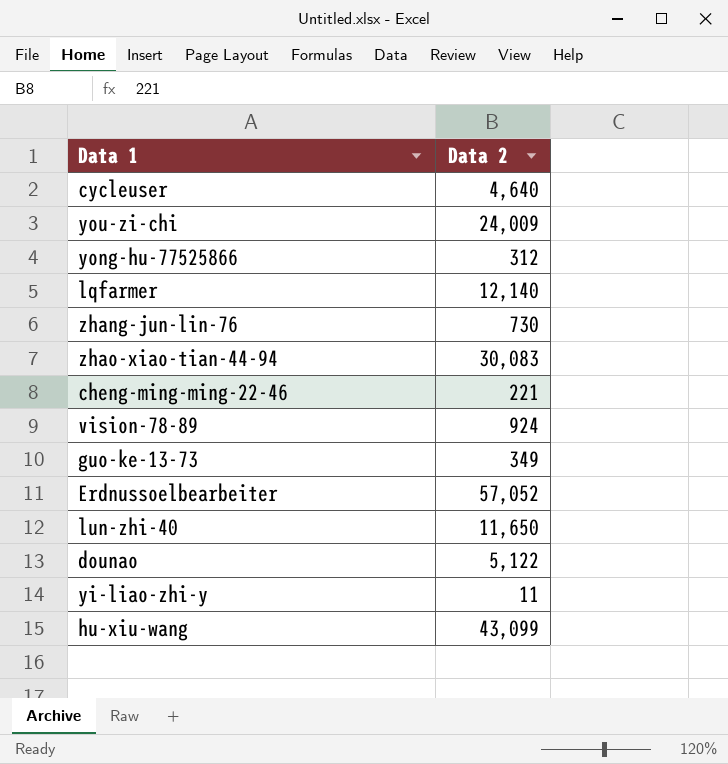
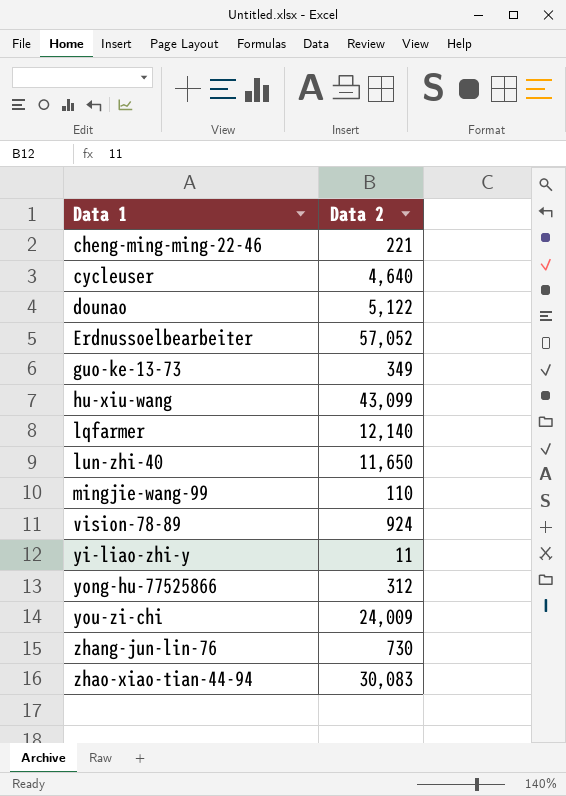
row order: none -> Data 1 ascending
row mingjie-wang-99: none -> 110

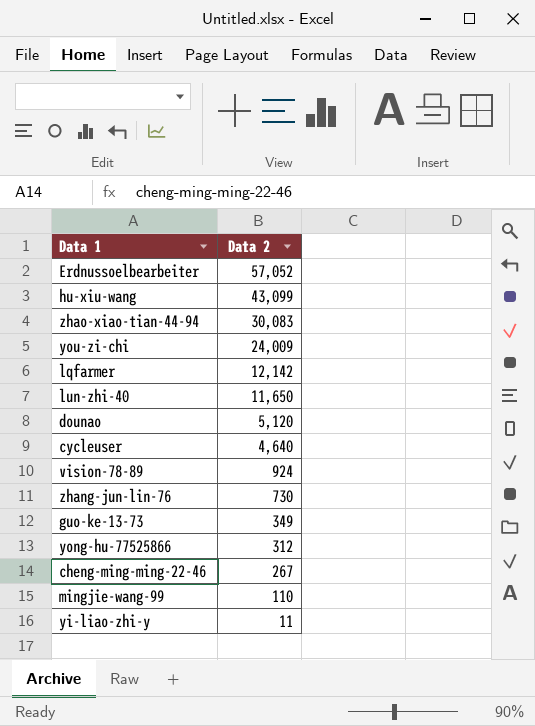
row order: Data 1 ascending -> Data 2 descending
lqfarmer | Data 2: 12,140 -> 12,142
dounao | Data 2: 5,122 -> 5,120
cheng-ming-ming-22-46 | Data 2: 221 -> 267

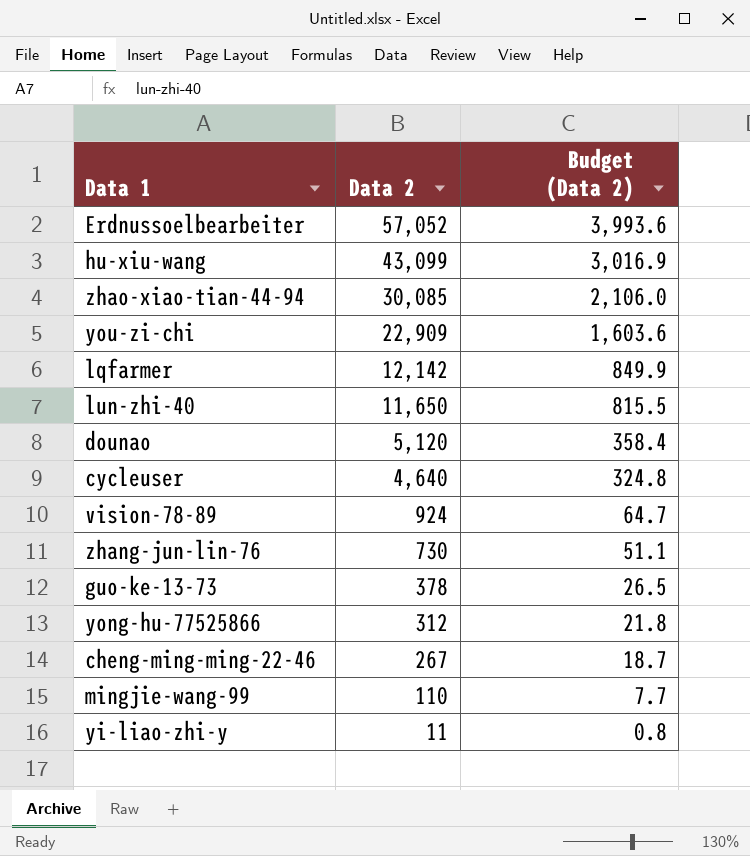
column Budget (Data 2) | formula: none -> [Data 2] * 0.07
zhao-xiao-tian-44-94 | Data 2: 30,083 -> 30,085
you-zi-chi | Data 2: 24,009 -> 22,909
guo-ke-13-73 | Data 2: 349 -> 378

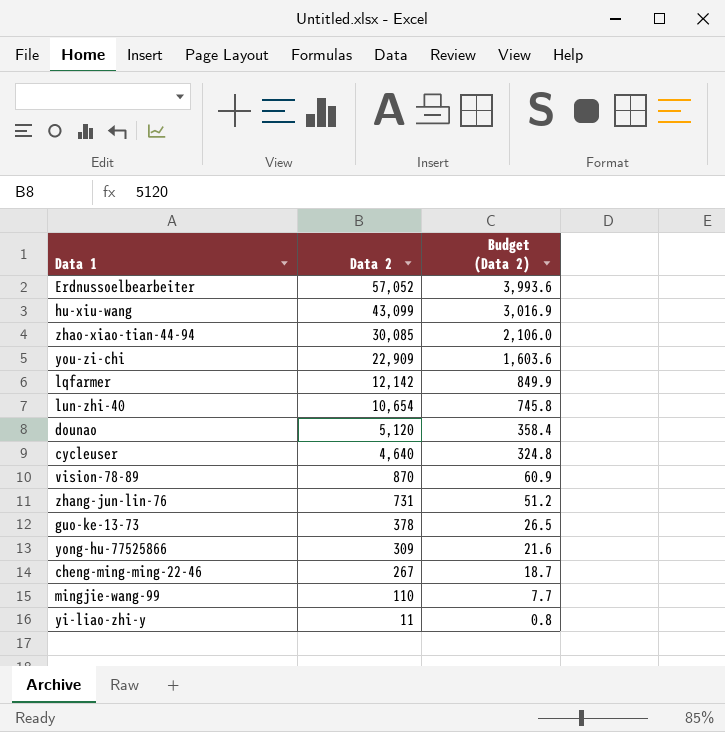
lun-zhi-40 | Data 2: 11,650 -> 10,654
lun-zhi-40 | Budget (Data 2): 815.5 -> 745.8
vision-78-89 | Data 2: 924 -> 870
vision-78-89 | Budget (Data 2): 64.7 -> 60.9
zhang-jun-lin-76 | Data 2: 730 -> 731
zhang-jun-lin-76 | Budget (Data 2): 51.1 -> 51.2
yong-hu-77525866 | Data 2: 312 -> 309
yong-hu-77525866 | Budget (Data 2): 21.8 -> 21.6

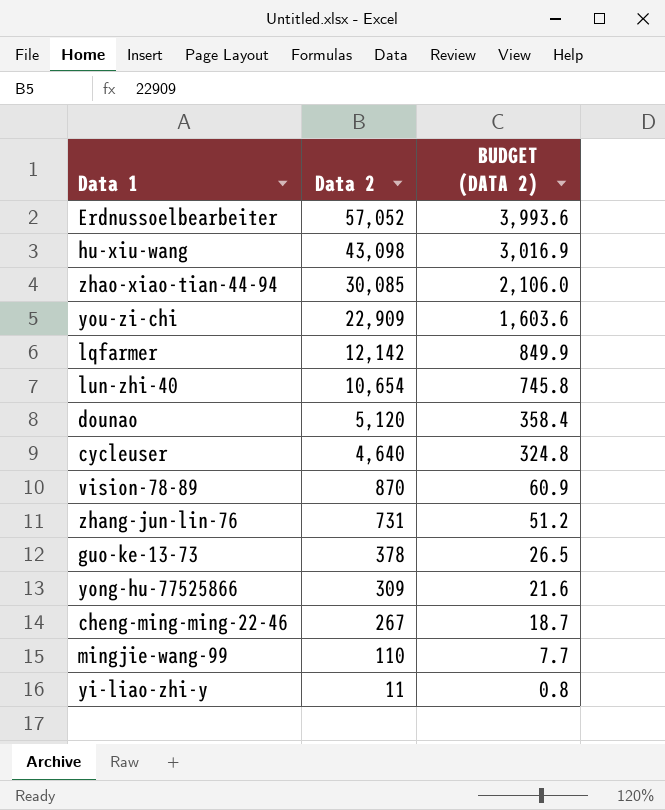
column name: Budget (Data 2) -> BUDGET (DATA 2)
hu-xiu-wang | Data 2: 43,099 -> 43,098

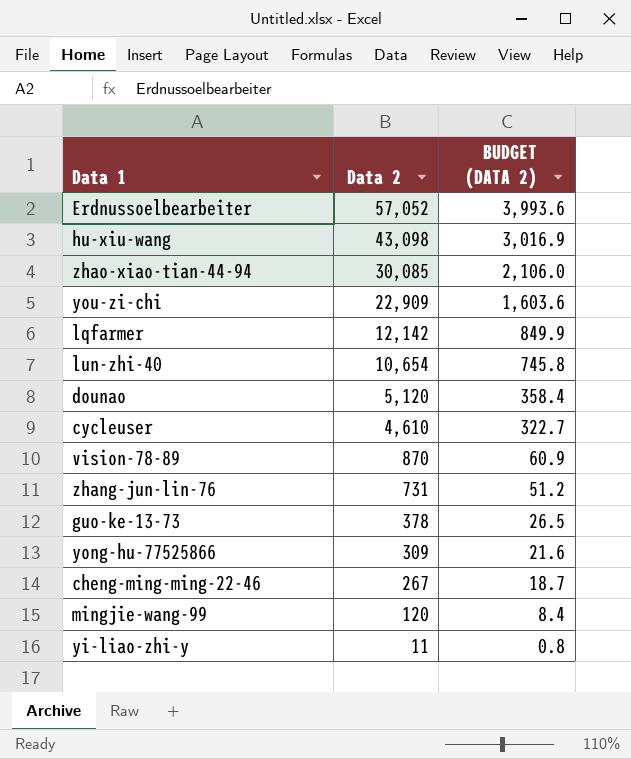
cycleuser | Data 2: 4,640 -> 4,610
cycleuser | BUDGET (DATA 2): 324.8 -> 322.7
mingjie-wang-99 | Data 2: 110 -> 120
mingjie-wang-99 | BUDGET (DATA 2): 7.7 -> 8.4

